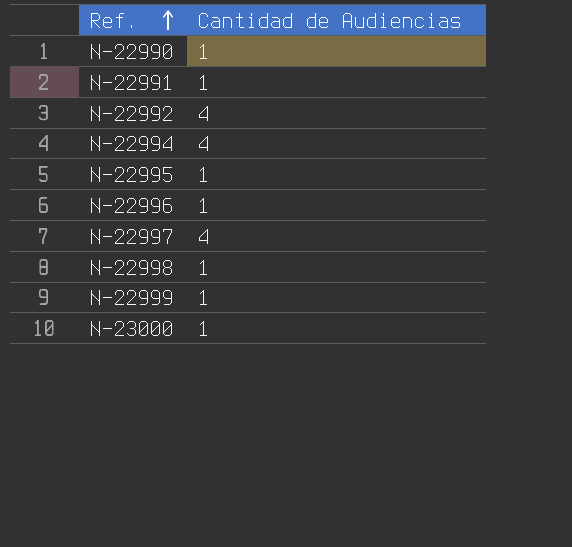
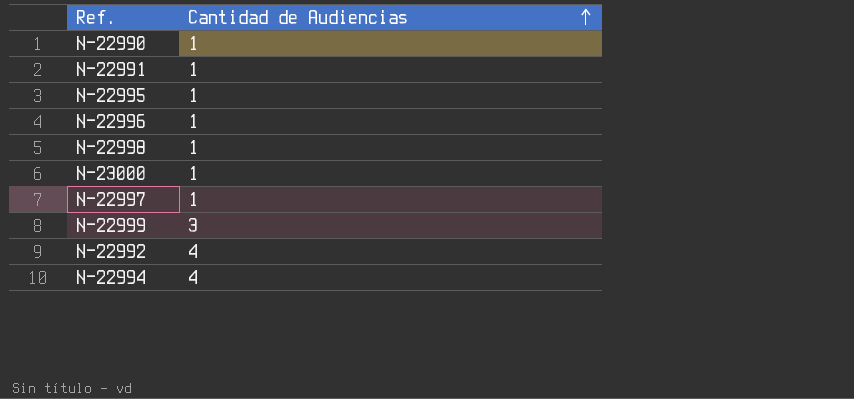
row order: Ref. ascending -> Cantidad de Audiencias ascending
N-22997 | Cantidad de Audiencias: 4 -> 1
N-22999 | Cantidad de Audiencias: 1 -> 3

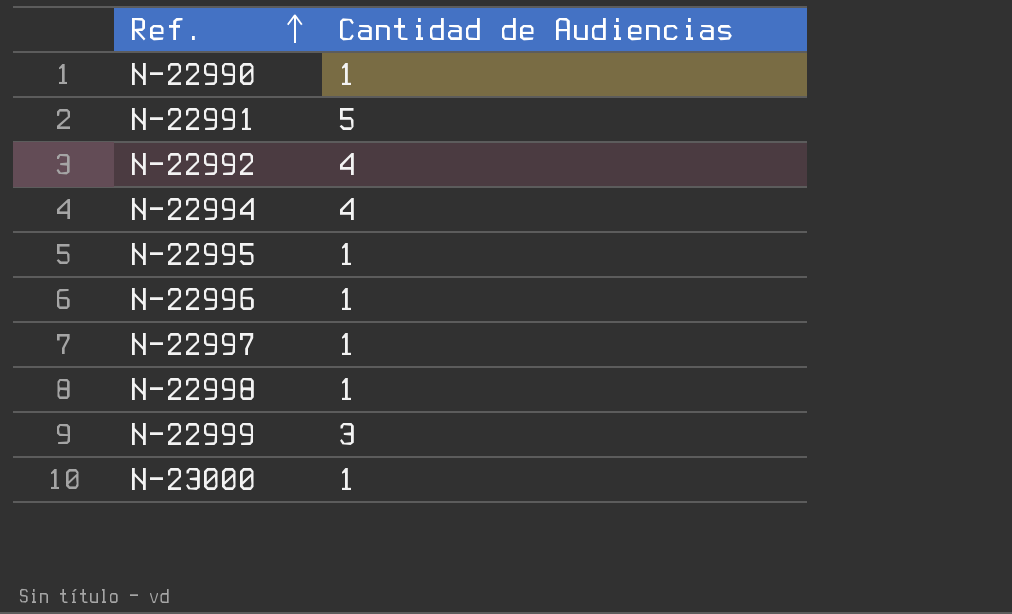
row order: Cantidad de Audiencias ascending -> Ref. ascending
N-22991 | Cantidad de Audiencias: 1 -> 5

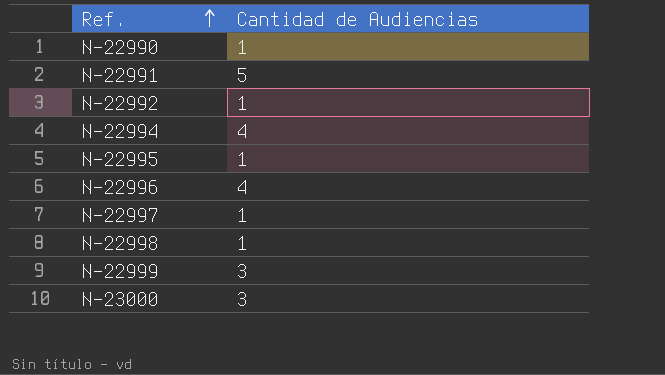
N-22992 | Cantidad de Audiencias: 4 -> 1
N-22996 | Cantidad de Audiencias: 1 -> 4
N-23000 | Cantidad de Audiencias: 1 -> 3

